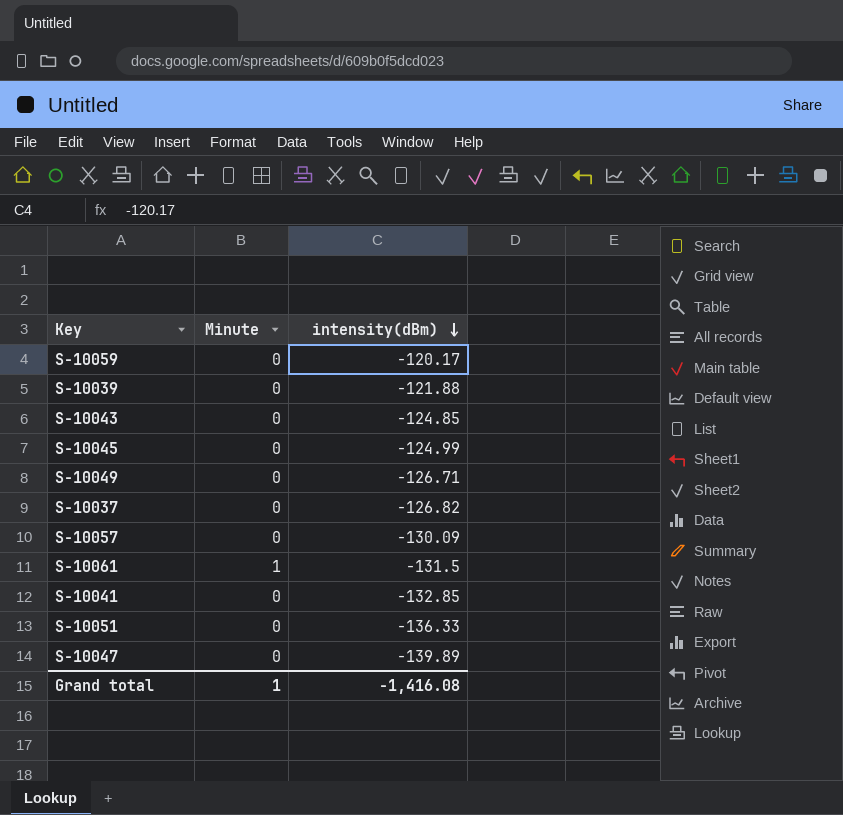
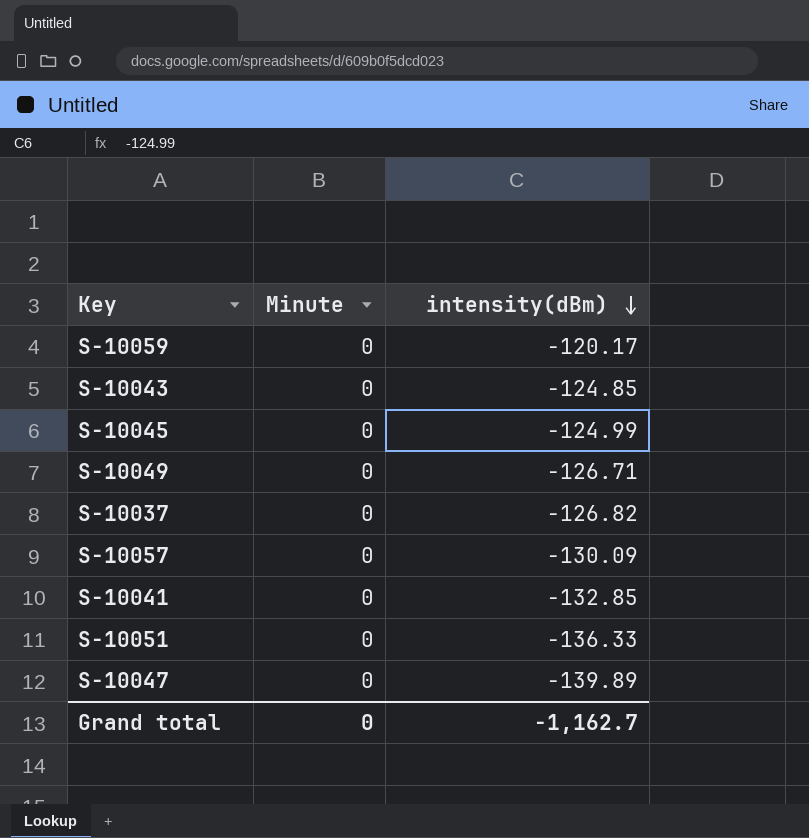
row S-10039: 0 | -121.88 -> none
row S-10061: 1 | -131.5 -> none
Grand total | Minute: 1 -> 0
Grand total | intensity(dBm): -1,416.08 -> -1,162.7

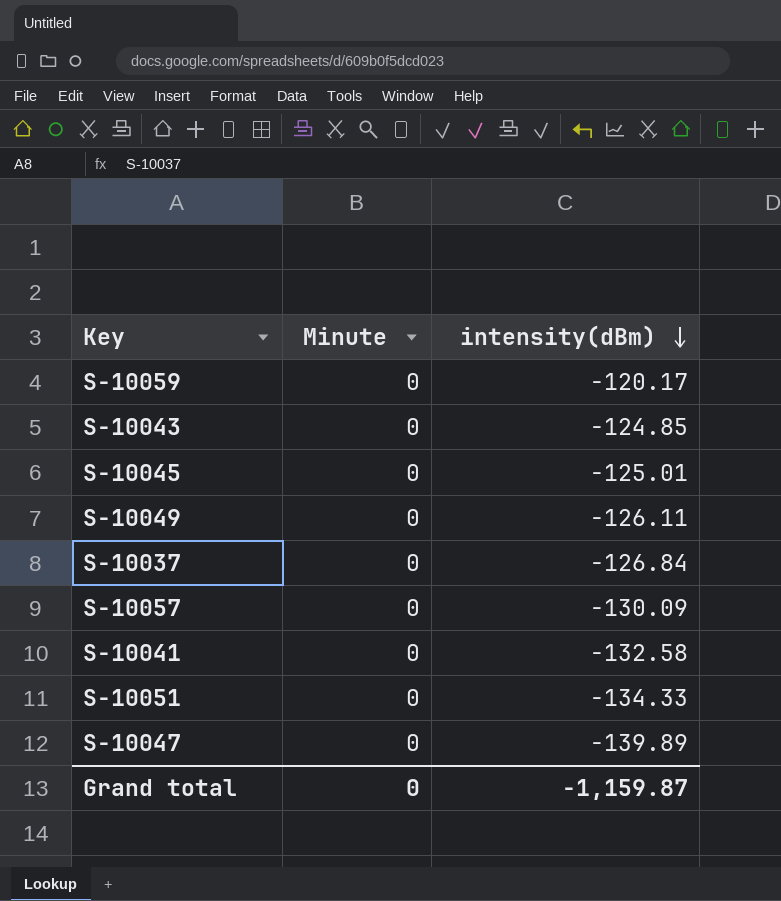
S-10045 | intensity(dBm): -124.99 -> -125.01
S-10049 | intensity(dBm): -126.71 -> -126.11
S-10037 | intensity(dBm): -126.82 -> -126.84
S-10041 | intensity(dBm): -132.85 -> -132.58
S-10051 | intensity(dBm): -136.33 -> -134.33
Grand total | intensity(dBm): -1,162.7 -> -1,159.87

